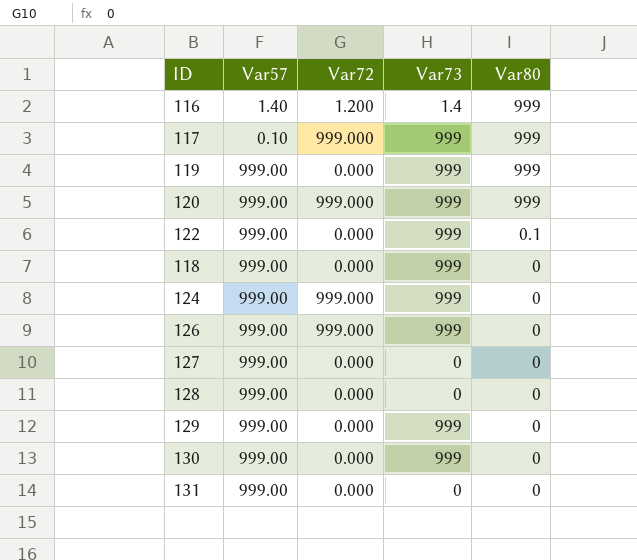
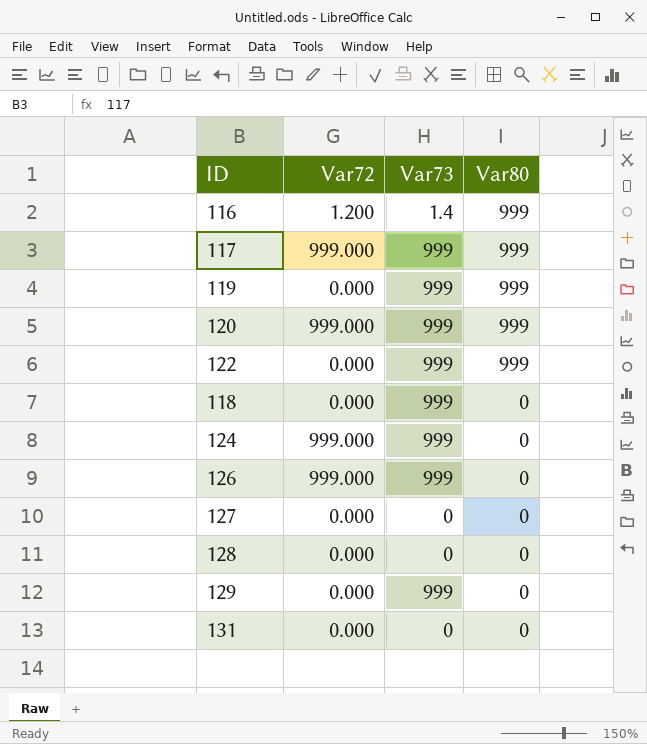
column Var57 | position: 2 -> none
row 130: 999.00 | 0.000 | 999 | 0 -> none
122 | Var80: 0.1 -> 999

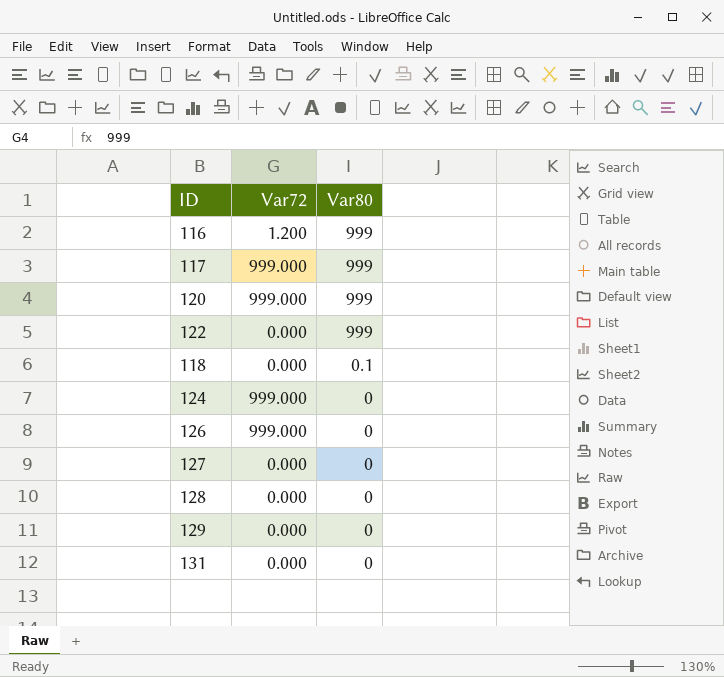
column Var73 | position: 3 -> none
row 119: 0.000 | 999 | 999 -> none
118 | Var80: 0 -> 0.1

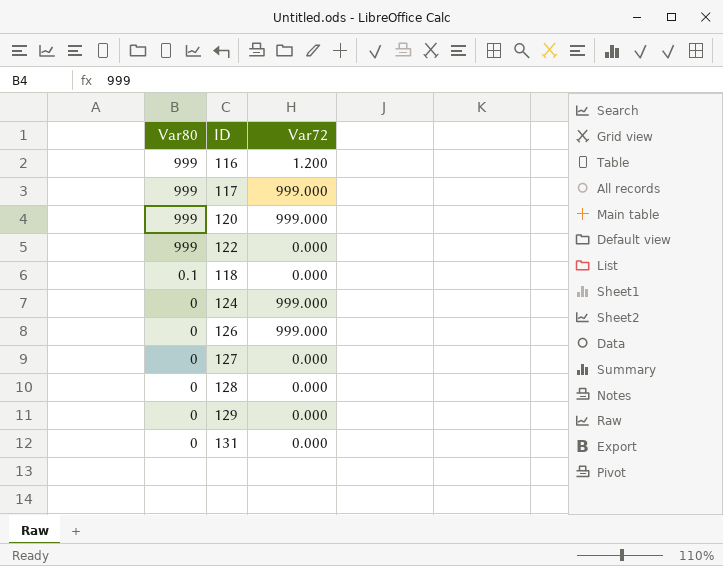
column Var80 | position: 3 -> 1

